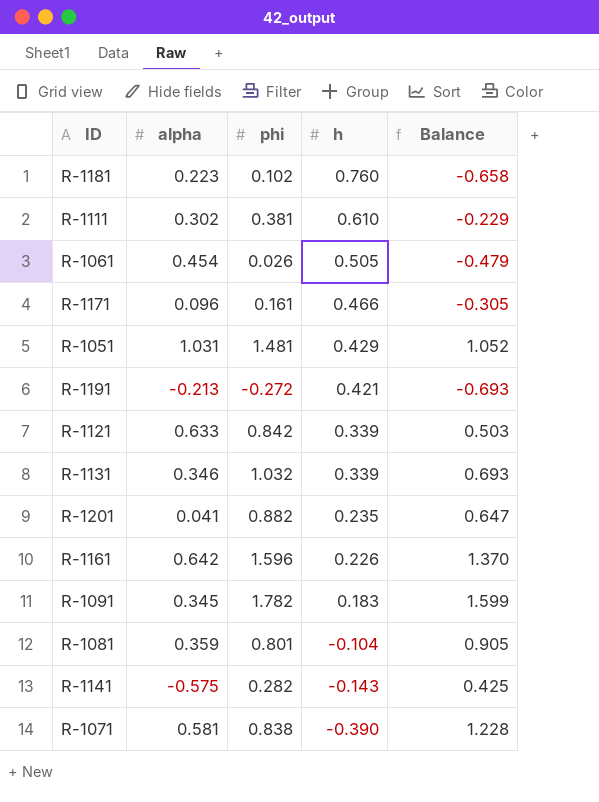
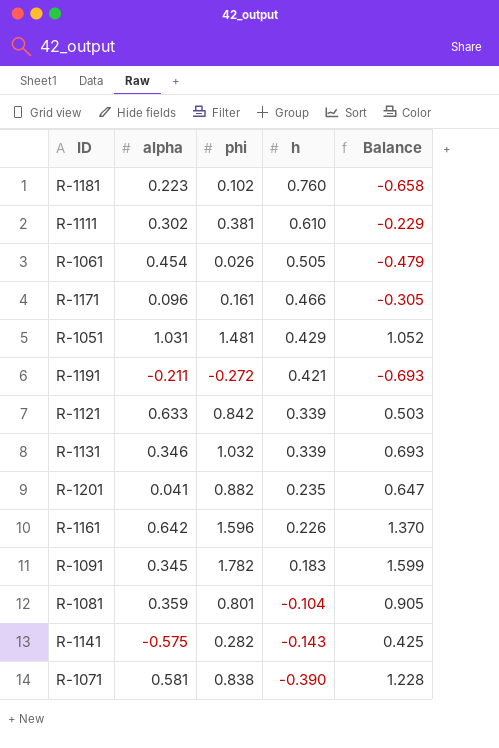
R-1191 | alpha: -0.213 -> -0.211

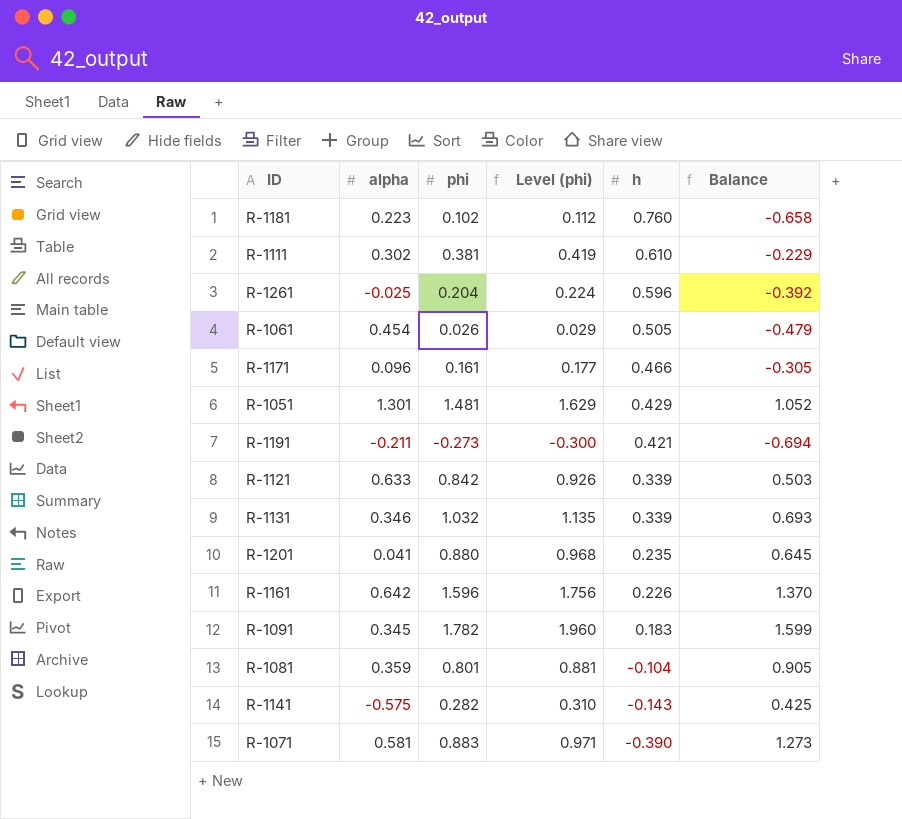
column Level (phi) | formula: none -> [phi] * 1.1
row R-1261: none -> -0.025 | 0.204 | 0.224 | 0.596 | -0.392
R-1051 | alpha: 1.031 -> 1.301
R-1191 | phi: -0.272 -> -0.273
R-1191 | Balance: -0.693 -> -0.694
R-1201 | phi: 0.882 -> 0.880
R-1201 | Balance: 0.647 -> 0.645
R-1071 | phi: 0.838 -> 0.883
R-1071 | Balance: 1.228 -> 1.273

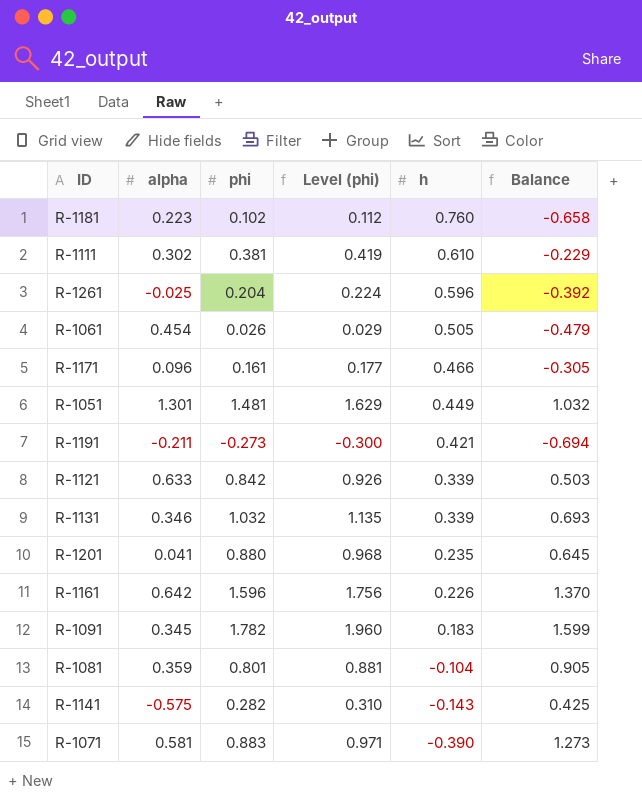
R-1051 | h: 0.429 -> 0.449
R-1051 | Balance: 1.052 -> 1.032

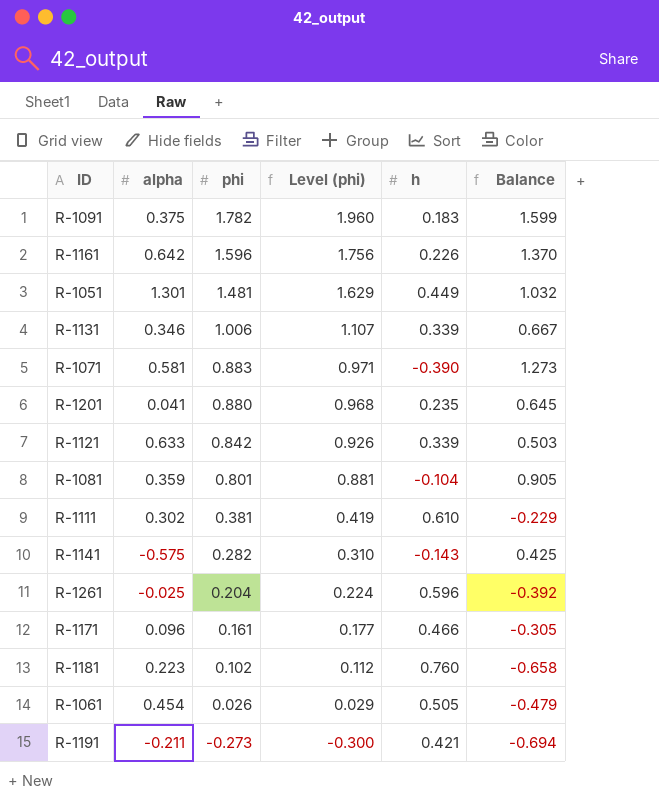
row order: h descending -> phi descending
R-1091 | alpha: 0.345 -> 0.375
R-1131 | phi: 1.032 -> 1.006
R-1131 | Level (phi): 1.135 -> 1.107
R-1131 | Balance: 0.693 -> 0.667

